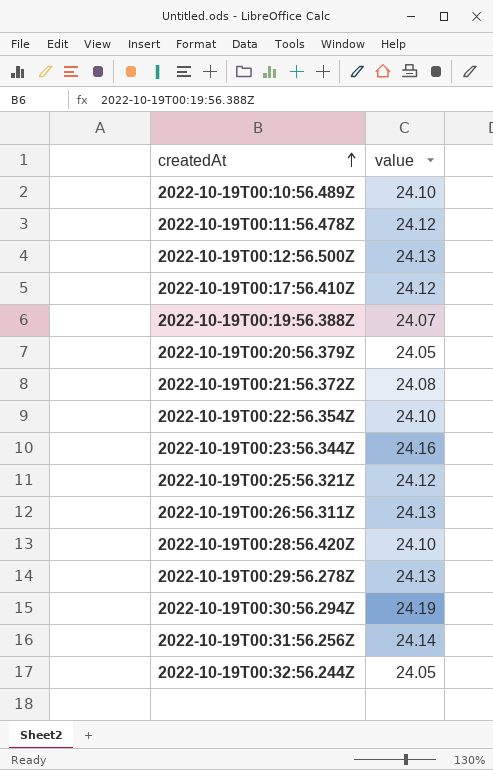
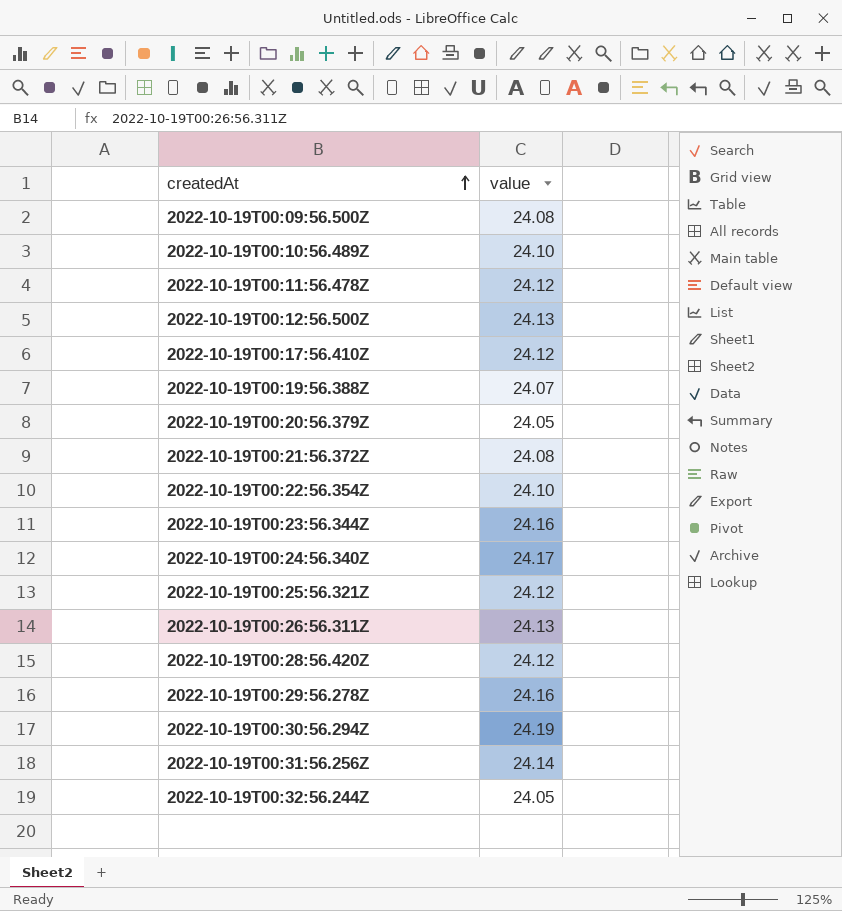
row 2022-10-19T00:09:56.500Z: none -> 24.08
row 2022-10-19T00:24:56.340Z: none -> 24.17
2022-10-19T00:28:56.420Z | value: 24.10 -> 24.12
2022-10-19T00:29:56.278Z | value: 24.13 -> 24.16

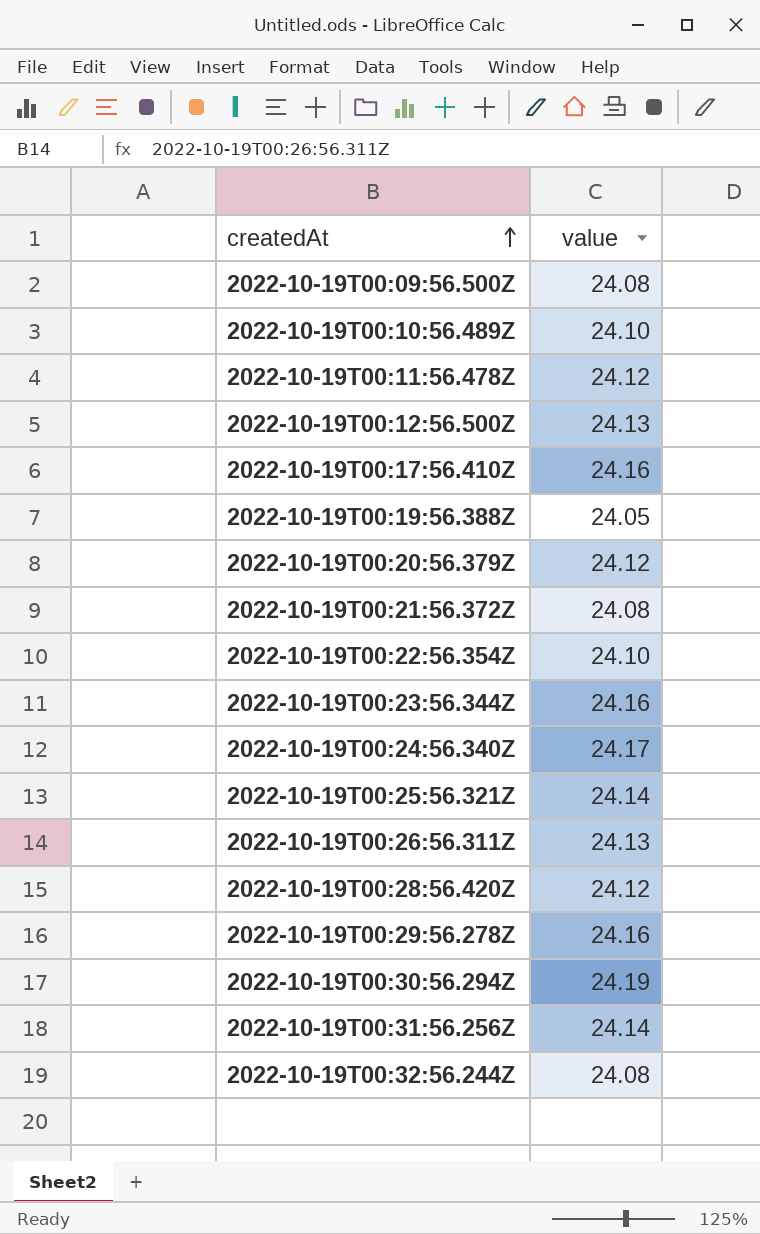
2022-10-19T00:17:56.410Z | value: 24.12 -> 24.16
2022-10-19T00:19:56.388Z | value: 24.07 -> 24.05
2022-10-19T00:20:56.379Z | value: 24.05 -> 24.12
2022-10-19T00:25:56.321Z | value: 24.12 -> 24.14
2022-10-19T00:32:56.244Z | value: 24.05 -> 24.08

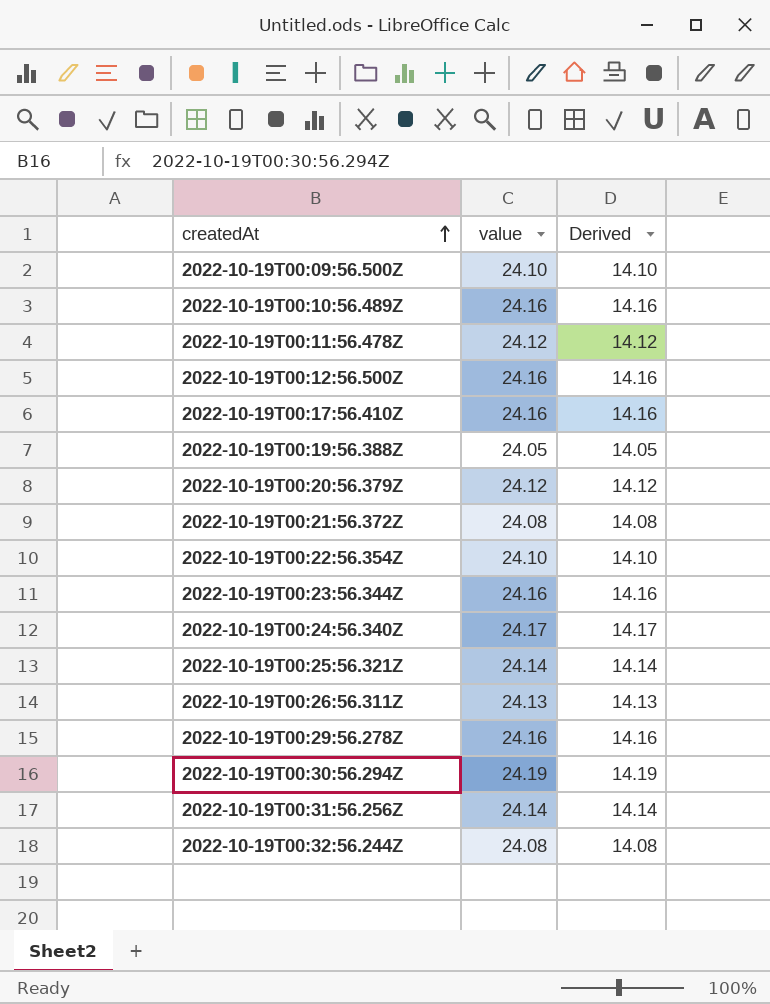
column Derived | formula: none -> [value] - 10
row 2022-10-19T00:28:56.420Z: 24.12 -> none
2022-10-19T00:09:56.500Z | value: 24.08 -> 24.10
2022-10-19T00:10:56.489Z | value: 24.10 -> 24.16
2022-10-19T00:12:56.500Z | value: 24.13 -> 24.16

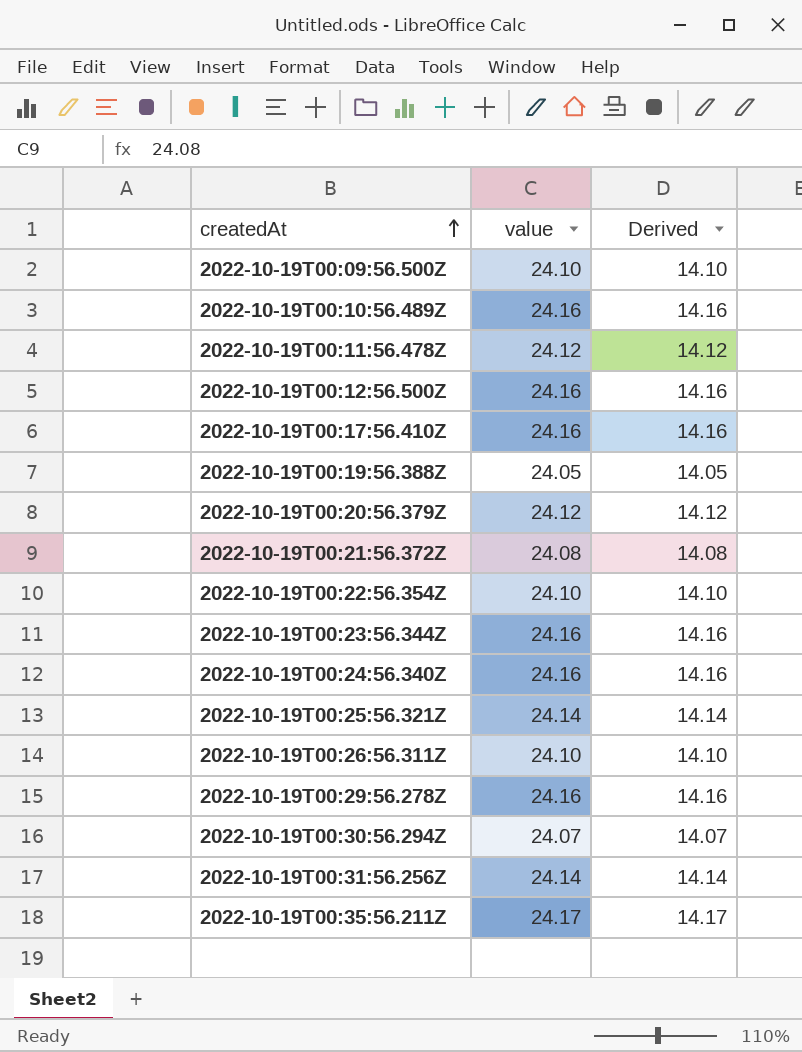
row 2022-10-19T00:32:56.244Z: 24.08 | 14.08 -> none
2022-10-19T00:24:56.340Z | value: 24.17 -> 24.16
2022-10-19T00:24:56.340Z | Derived: 14.17 -> 14.16
2022-10-19T00:26:56.311Z | value: 24.13 -> 24.10
2022-10-19T00:26:56.311Z | Derived: 14.13 -> 14.10
2022-10-19T00:30:56.294Z | value: 24.19 -> 24.07
2022-10-19T00:30:56.294Z | Derived: 14.19 -> 14.07
row 2022-10-19T00:35:56.211Z: none -> 24.17 | 14.17

